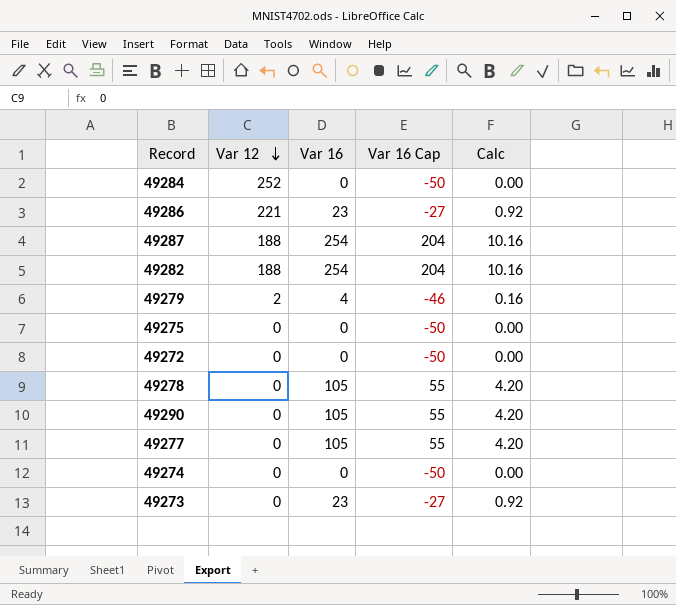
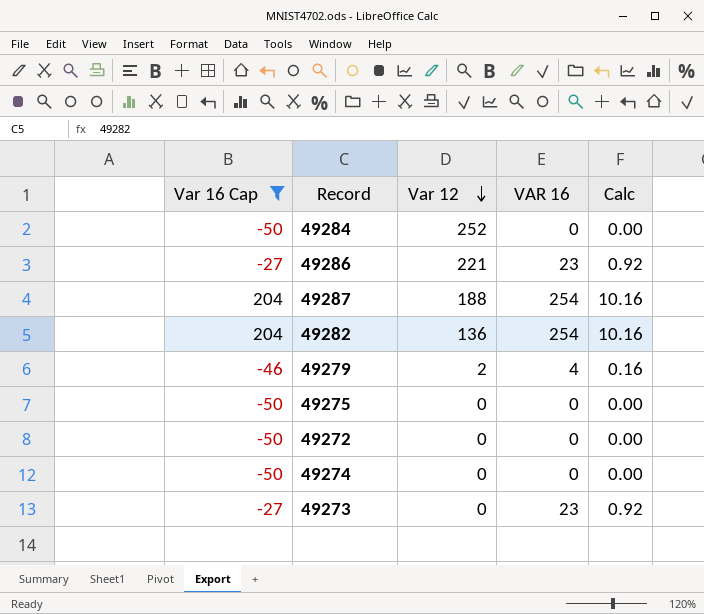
filter: none -> Var 16 Cap != 55
column Var 16 Cap | position: 4 -> 1
column name: Var 16 -> VAR 16
49282 | Var 12: 188 -> 136

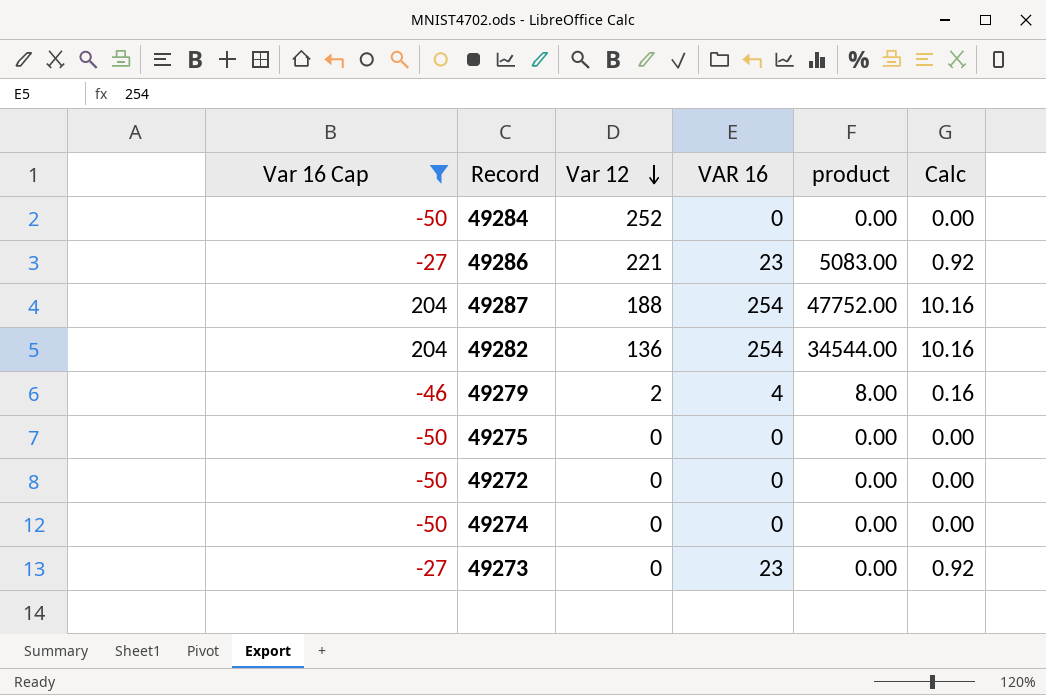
column product | formula: none -> [Var 12] * [VAR 16]

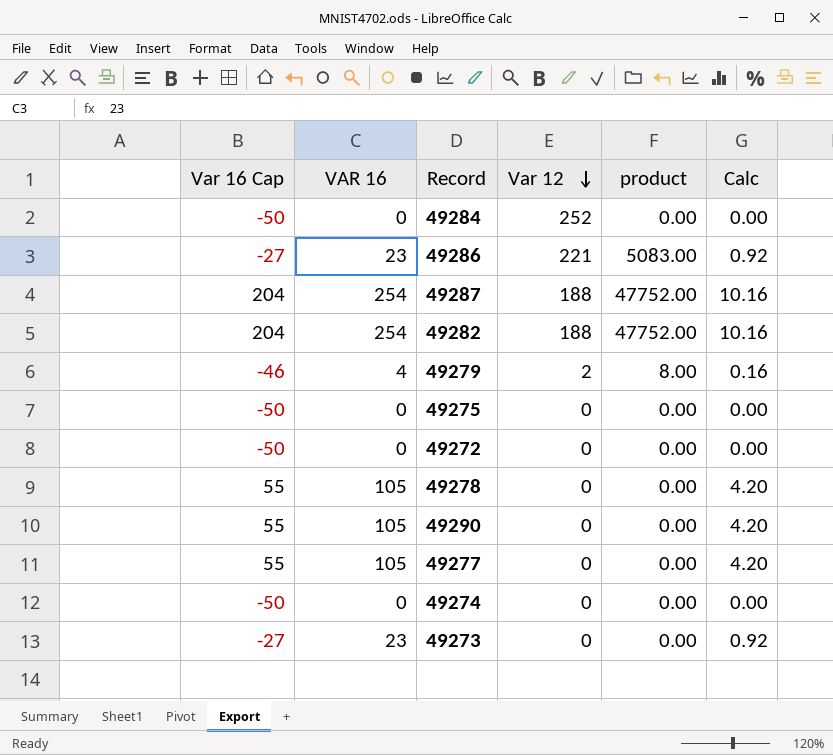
filter: Var 16 Cap != 55 -> none
column VAR 16 | position: 4 -> 2
49282 | Var 12: 136 -> 188
49282 | product: 34544.00 -> 47752.00

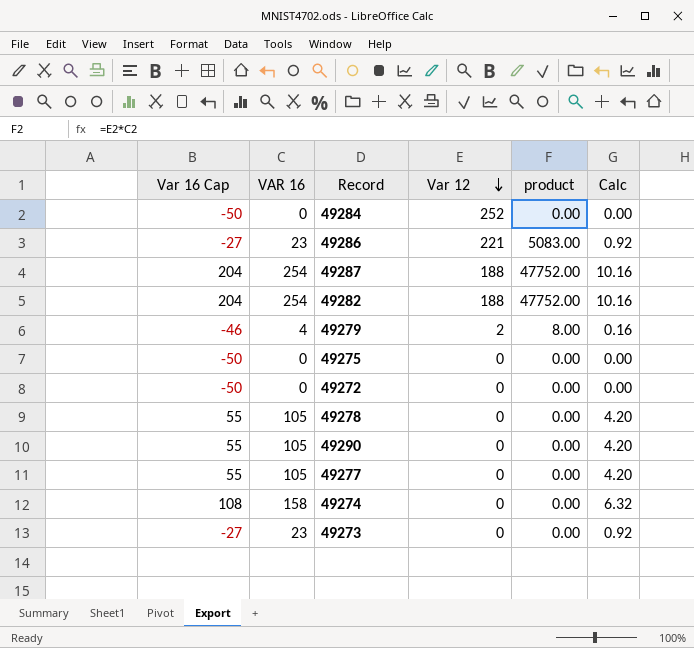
49274 | Var 16 Cap: -50 -> 108
49274 | VAR 16: 0 -> 158
49274 | Calc: 0.00 -> 6.32

